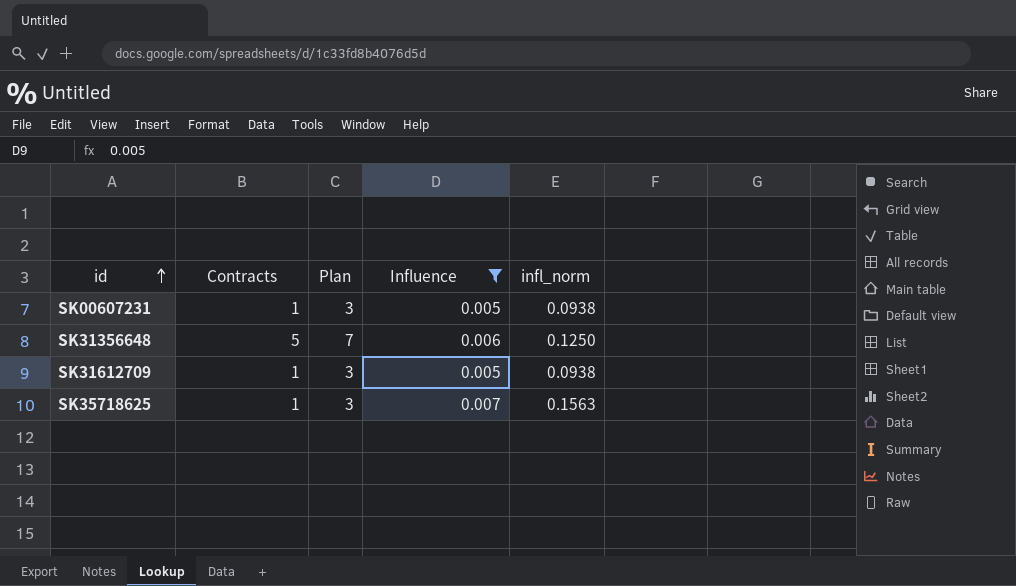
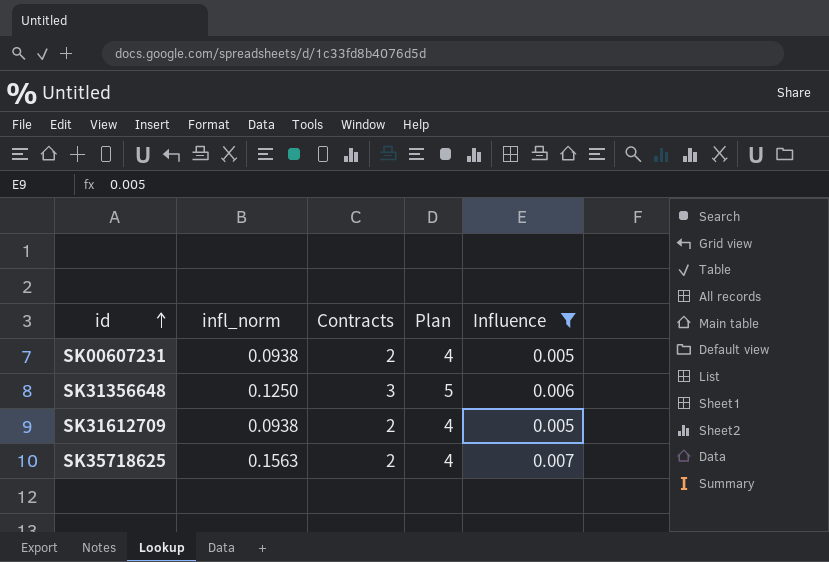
column infl_norm | position: 5 -> 2
SK00607231 | Contracts: 1 -> 2
SK00607231 | Plan: 3 -> 4
SK31356648 | Contracts: 5 -> 3
SK31356648 | Plan: 7 -> 5
SK31612709 | Contracts: 1 -> 2
SK31612709 | Plan: 3 -> 4
SK35718625 | Contracts: 1 -> 2
SK35718625 | Plan: 3 -> 4

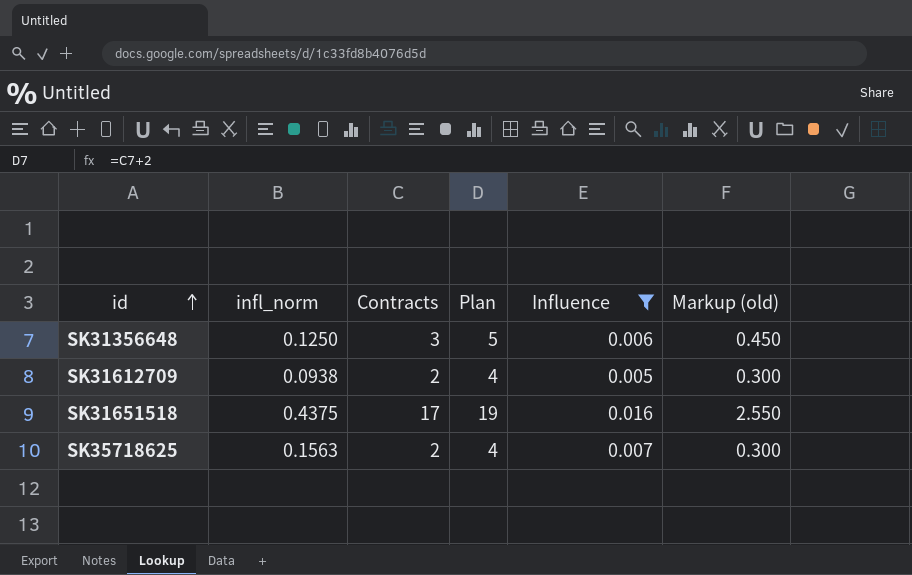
column Markup (old) | formula: none -> [Contracts] * 0.15
row SK00607231: 0.0938 | 2 | 4 | 0.005 -> none
row SK31651518: none -> 0.4375 | 17 | 19 | 0.016 | 2.550

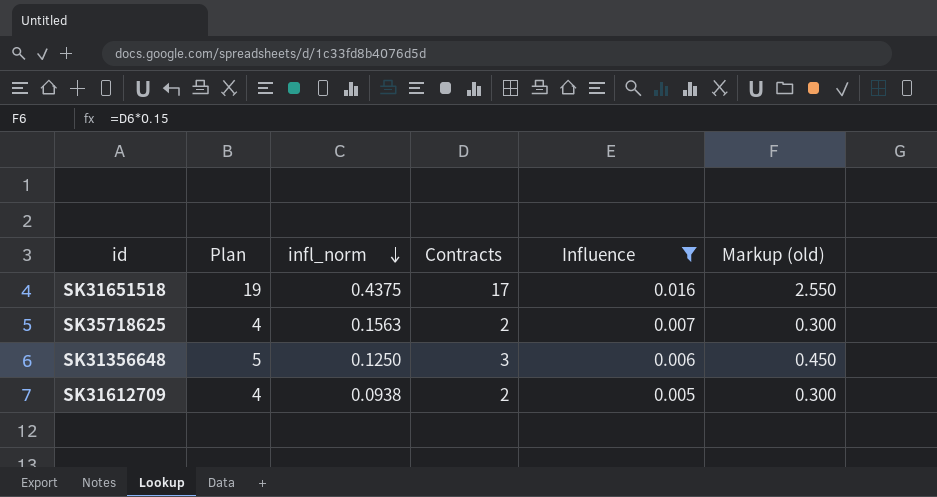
row order: id ascending -> infl_norm descending
column Plan | position: 4 -> 2

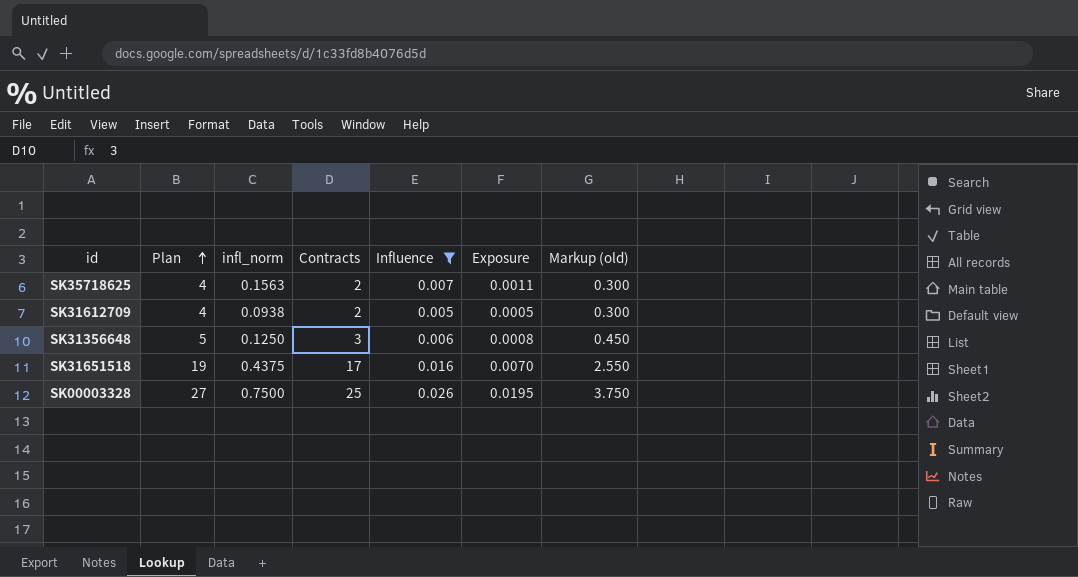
row order: infl_norm descending -> Plan ascending
column Exposure | formula: none -> [infl_norm] * [Influence]
row SK00003328: none -> 27 | 0.7500 | 25 | 0.026 | 0.0195 | 3.750

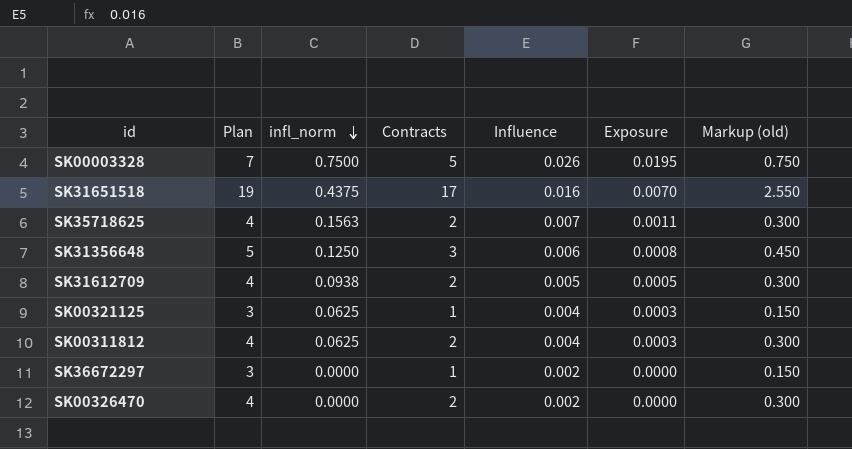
filter: Influence >= 0.005 -> none
row order: Plan ascending -> infl_norm descending
SK00003328 | Plan: 27 -> 7
SK00003328 | Contracts: 25 -> 5
SK00003328 | Markup (old): 3.750 -> 0.750

